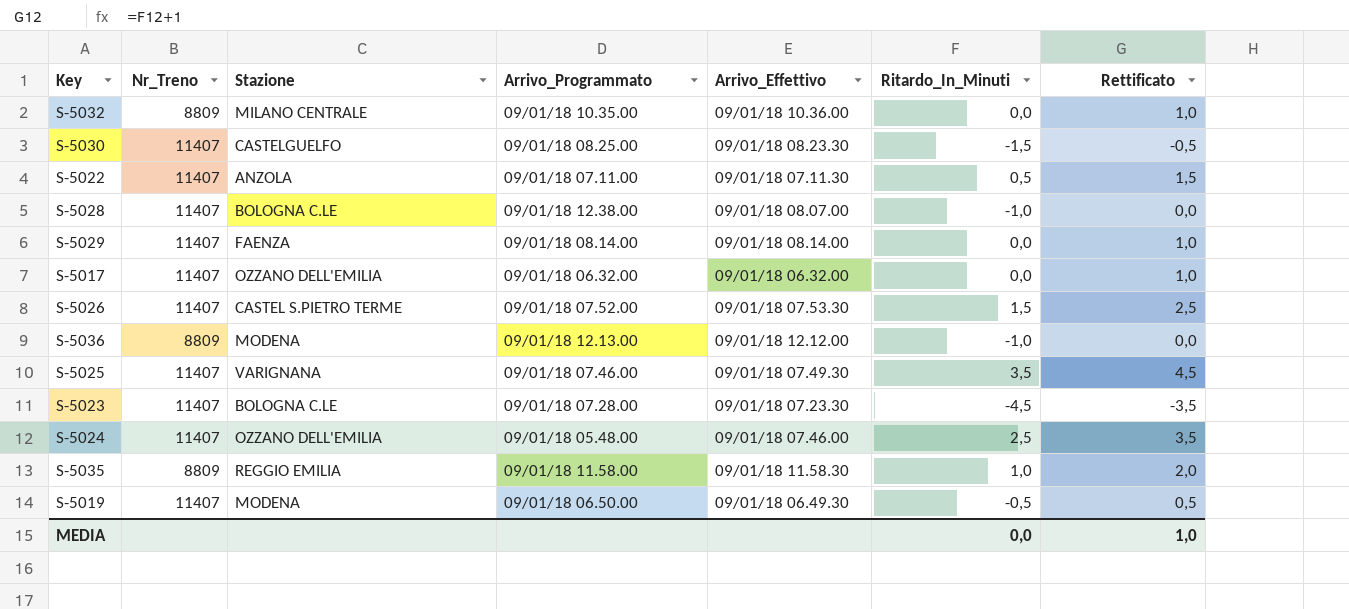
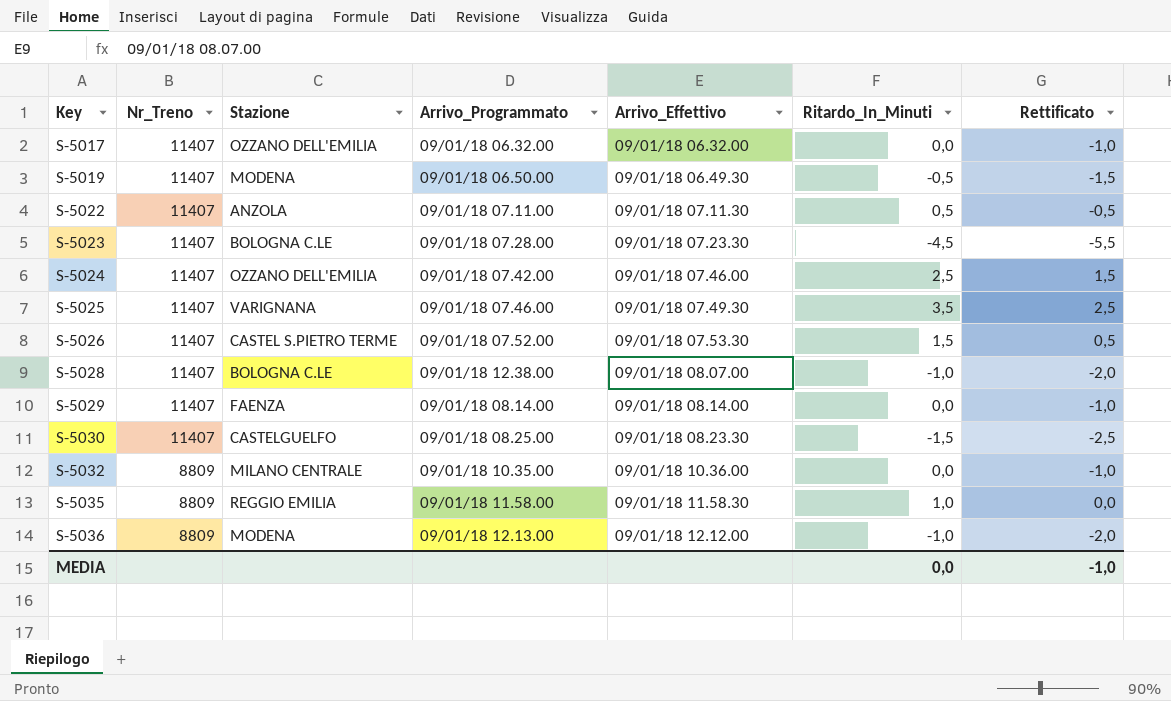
row order: none -> Key ascending
column Rettificato | formula: [Ritardo_In_Minuti] + 1 -> [Ritardo_In_Minuti] - 1
S-5024 | Arrivo_Programmato: 09/01/18 05.48.00 -> 09/01/18 07.42.00
MEDIA | Rettificato: 1,0 -> -1,0

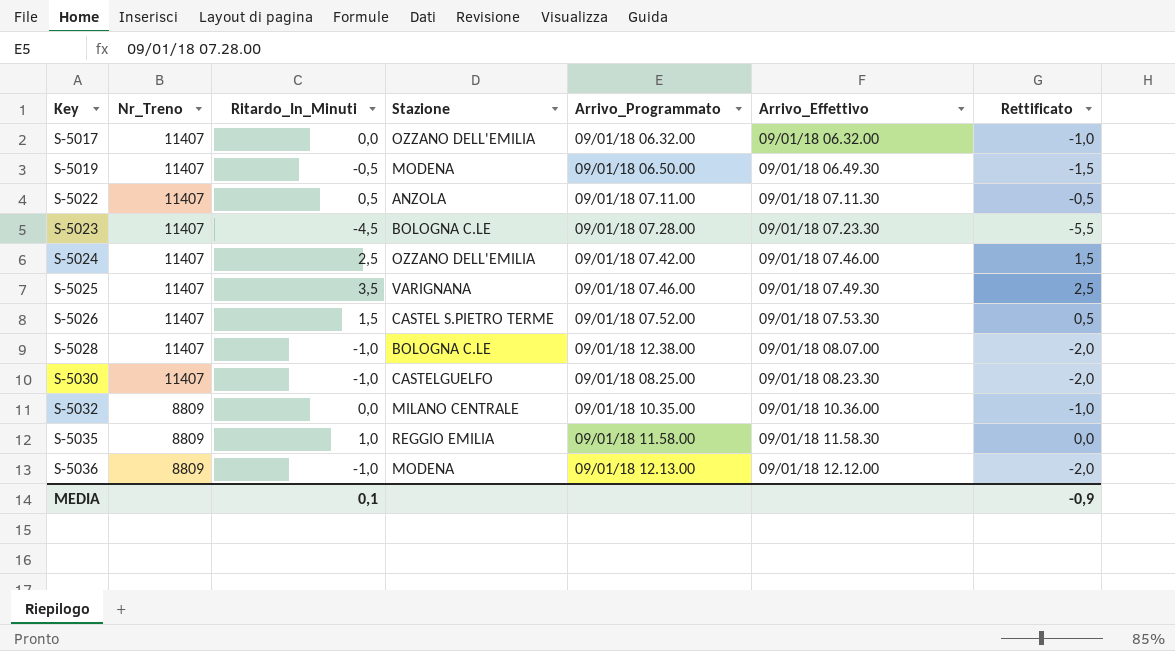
column Ritardo_In_Minuti | position: 6 -> 3
row S-5029: 11407 | FAENZA | 09/01/18 08.14.00 | 09/01/18 08.14.00 | 0,0 | -1,0 -> none
S-5030 | Ritardo_In_Minuti: -1,5 -> -1,0
S-5030 | Rettificato: -2,5 -> -2,0
MEDIA | Ritardo_In_Minuti: 0,0 -> 0,1
MEDIA | Rettificato: -1,0 -> -0,9

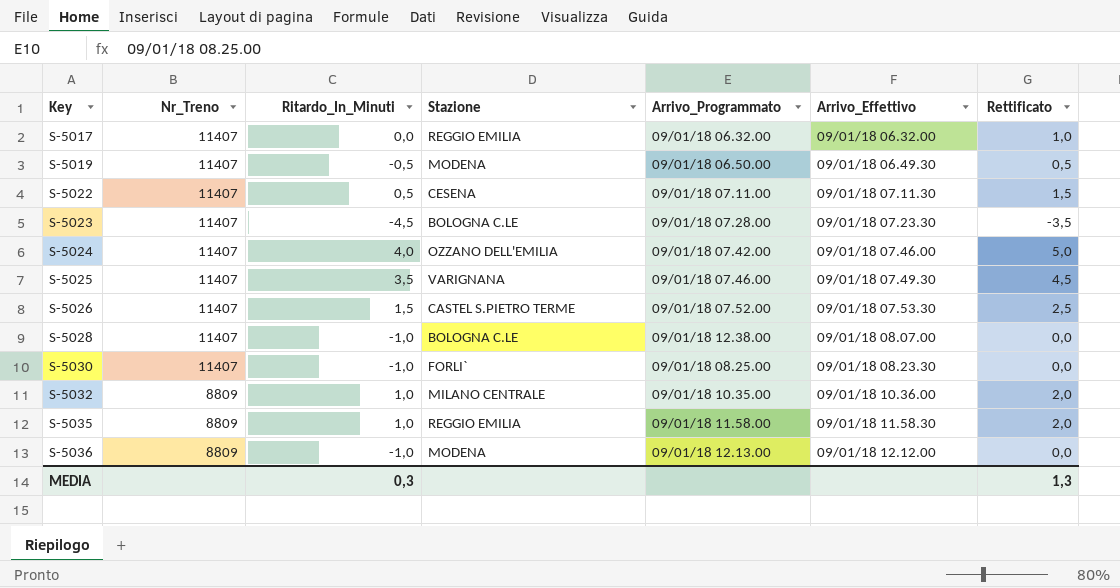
column Rettificato | formula: [Ritardo_In_Minuti] - 1 -> [Ritardo_In_Minuti] + 1
S-5017 | Stazione: OZZANO DELL'EMILIA -> REGGIO EMILIA
S-5022 | Stazione: ANZOLA -> CESENA
S-5024 | Ritardo_In_Minuti: 2,5 -> 4,0
S-5030 | Stazione: CASTELGUELFO -> FORLI`
S-5032 | Ritardo_In_Minuti: 0,0 -> 1,0
MEDIA | Ritardo_In_Minuti: 0,1 -> 0,3
MEDIA | Rettificato: -0,9 -> 1,3

